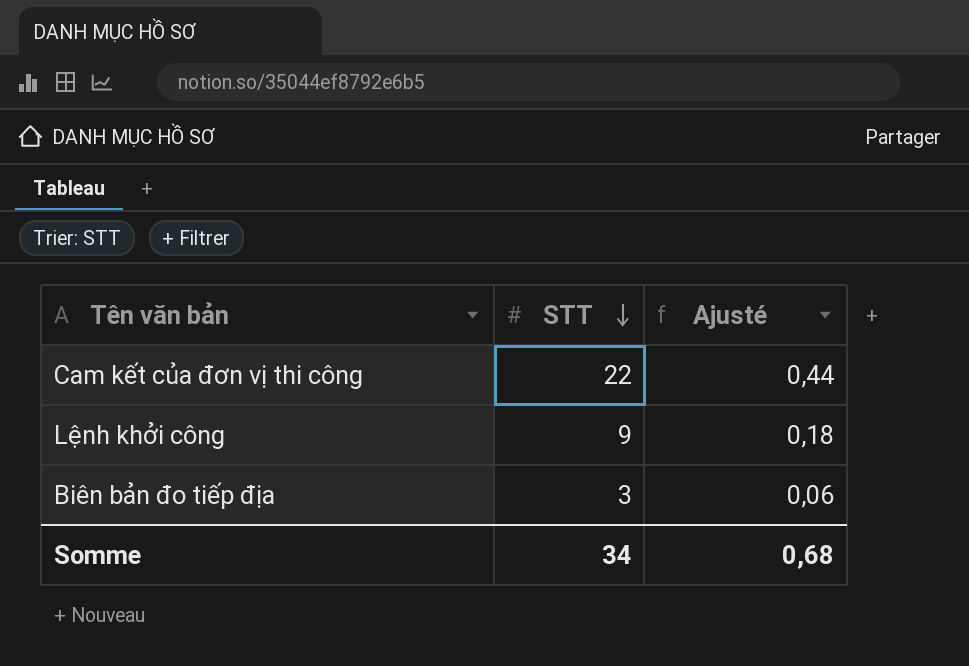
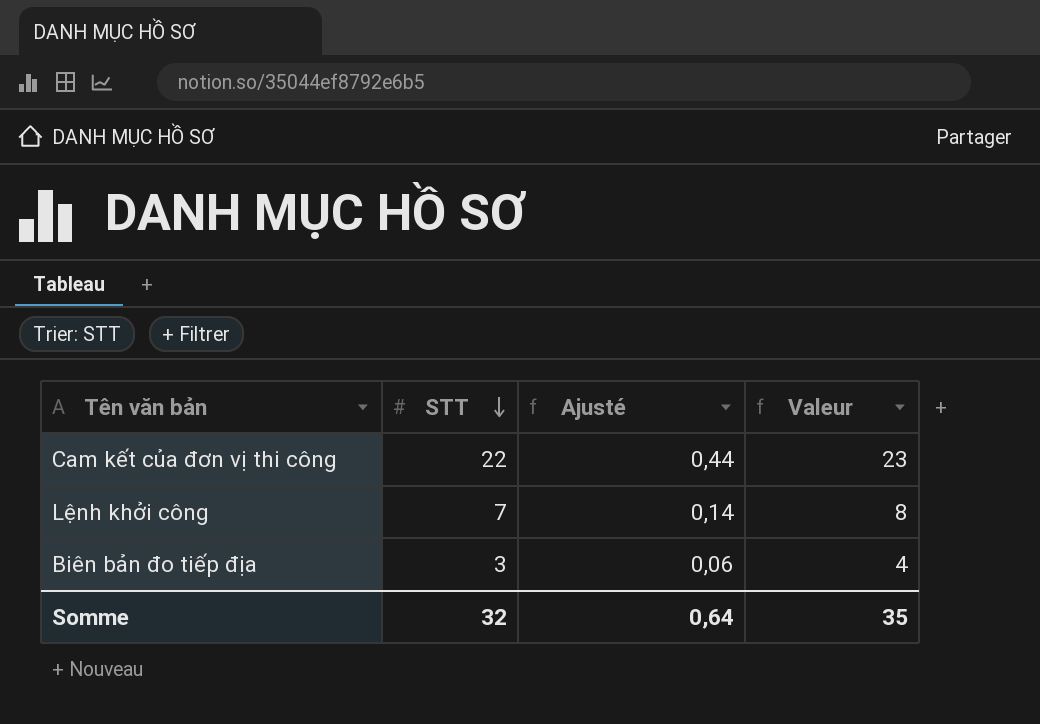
column Valeur | formula: none -> [STT] + 1
Lệnh khởi công | STT: 9 -> 7
Lệnh khởi công | Ajusté: 0,18 -> 0,14
Somme | STT: 34 -> 32
Somme | Ajusté: 0,68 -> 0,64

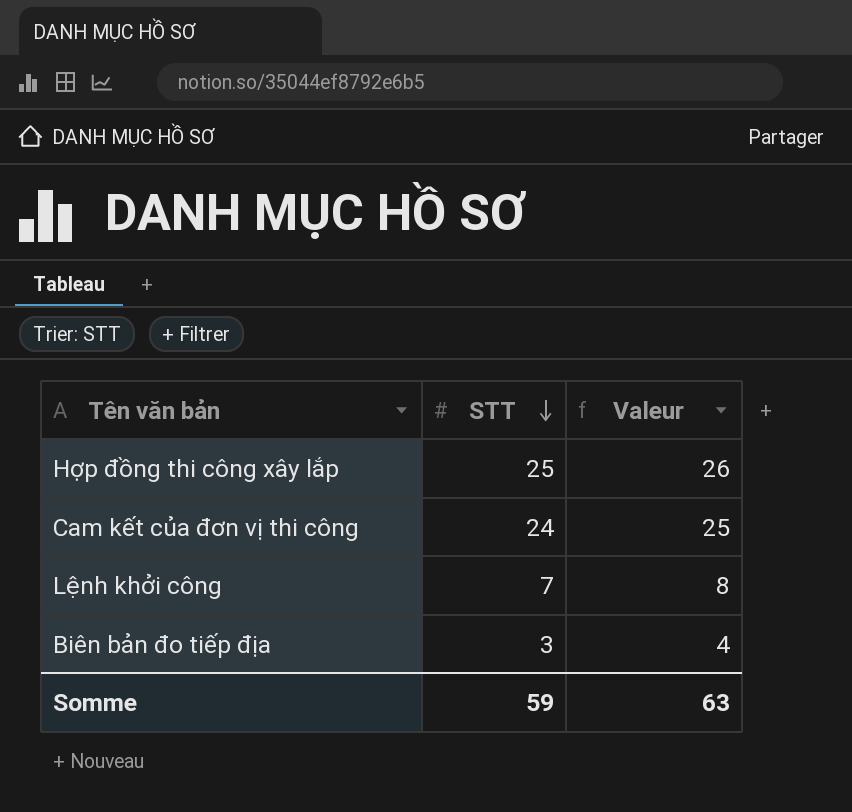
column Ajusté | formula: [STT] * 0,02 -> none
row Hợp đồng thi công xây lắp: none -> 25 | 26
Cam kết của đơn vị thi công | STT: 22 -> 24
Cam kết của đơn vị thi công | Valeur: 23 -> 25
Somme | STT: 32 -> 59
Somme | Valeur: 35 -> 63

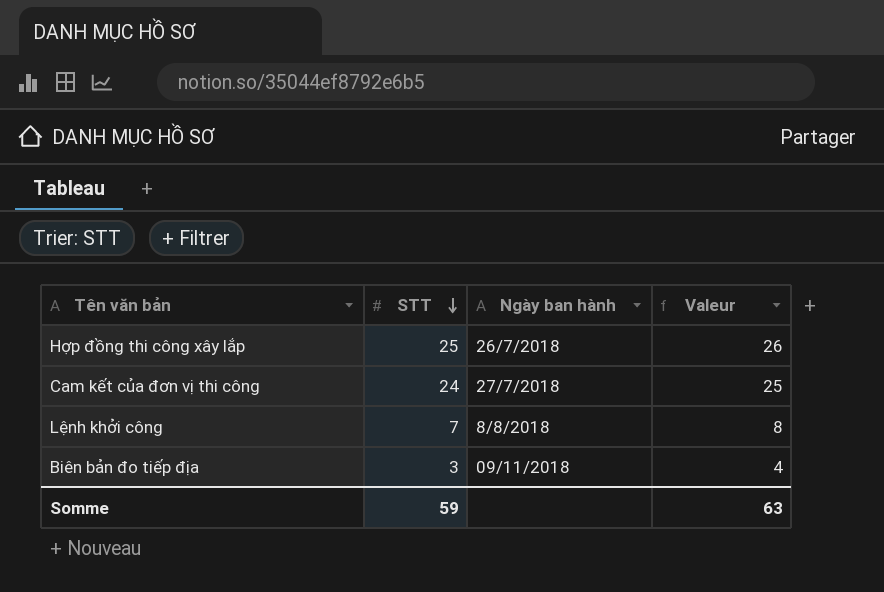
column Ngày ban hành | position: none -> 3

